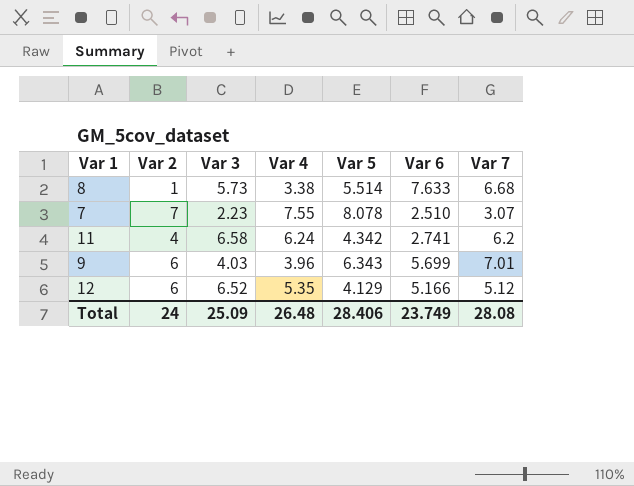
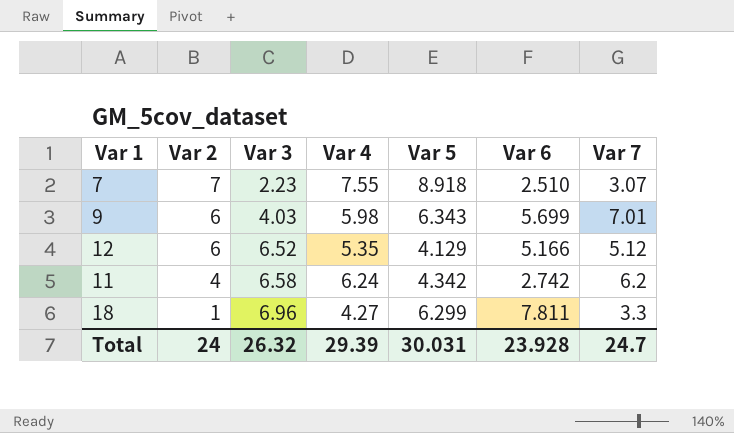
row order: none -> Var 2 descending
row 8: 1 | 5.73 | 3.38 | 5.514 | 7.633 | 6.68 -> none
7 | Var 5: 8.078 -> 8.918
9 | Var 4: 3.96 -> 5.98
11 | Var 6: 2.741 -> 2.742
row 18: none -> 1 | 6.96 | 4.27 | 6.299 | 7.811 | 3.3
Total | Var 3: 25.09 -> 26.32
Total | Var 4: 26.48 -> 29.39
Total | Var 5: 28.406 -> 30.031
Total | Var 6: 23.749 -> 23.928
Total | Var 7: 28.08 -> 24.7

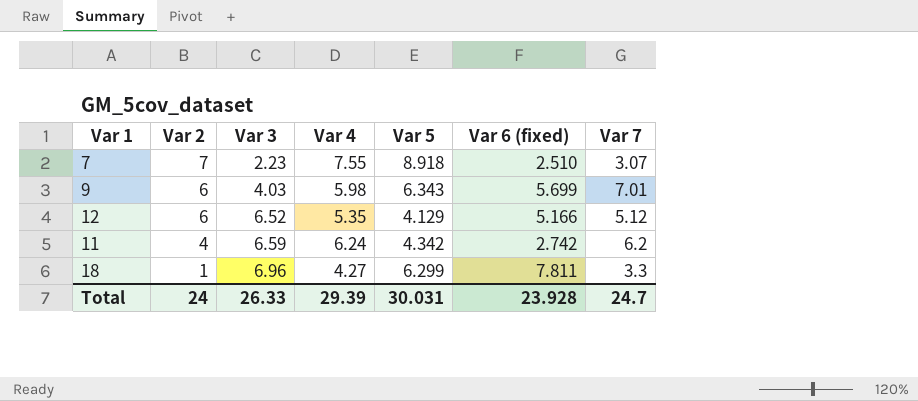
column name: Var 6 -> Var 6 (fixed)
11 | Var 3: 6.58 -> 6.59
Total | Var 3: 26.32 -> 26.33

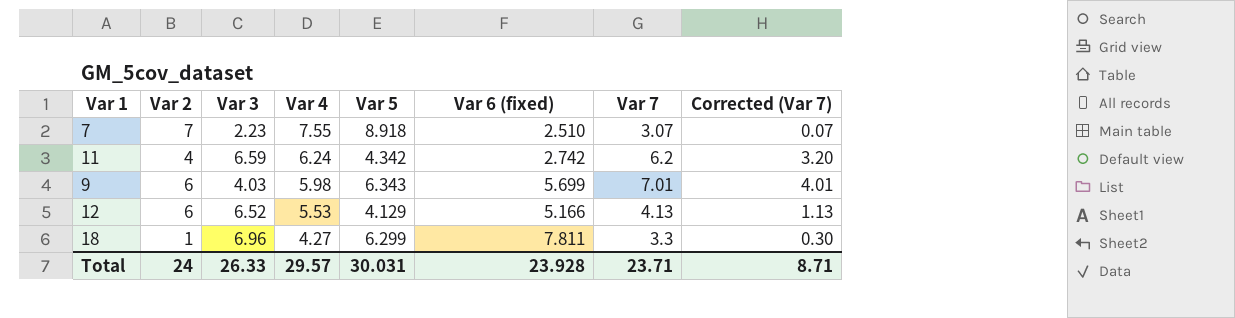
row order: Var 2 descending -> Var 4 descending
column Corrected (Var 7) | formula: none -> [Var 7] - 3
12 | Var 4: 5.35 -> 5.53
12 | Var 7: 5.12 -> 4.13
Total | Var 4: 29.39 -> 29.57
Total | Var 7: 24.7 -> 23.71

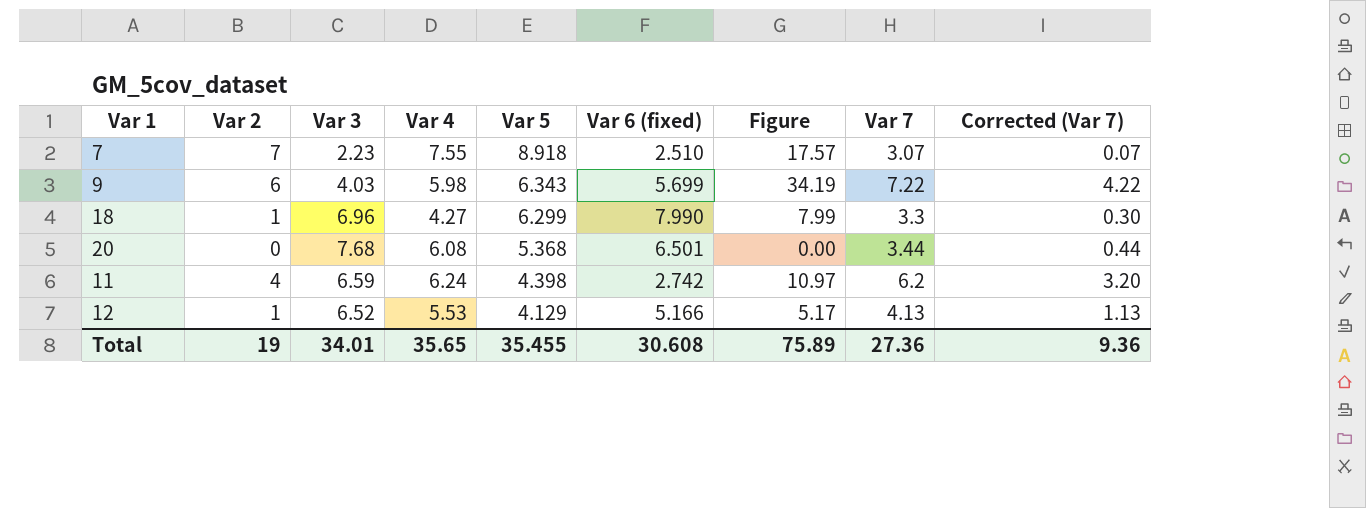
row order: Var 4 descending -> Var 5 descending
column Figure | formula: none -> [Var 2] * [Var 6 (fixed)]
9 | Var 7: 7.01 -> 7.22
9 | Corrected (Var 7): 4.01 -> 4.22
18 | Var 6 (fixed): 7.811 -> 7.990
row 20: none -> 0 | 7.68 | 6.08 | 5.368 | 6.501 | 0.00 | 3.44 | 0.44
11 | Var 5: 4.342 -> 4.398
12 | Var 2: 6 -> 1
Total | Var 2: 24 -> 19
Total | Var 3: 26.33 -> 34.01
Total | Var 4: 29.57 -> 35.65
Total | Var 5: 30.031 -> 35.455
Total | Var 6 (fixed): 23.928 -> 30.608
Total | Var 7: 23.71 -> 27.36
Total | Corrected (Var 7): 8.71 -> 9.36

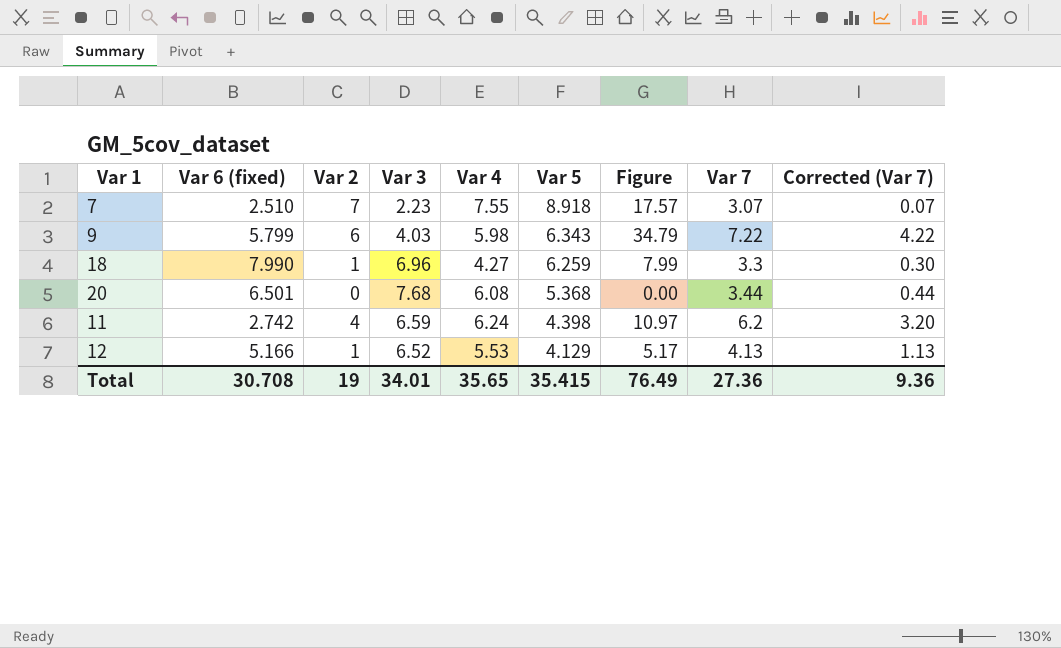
column Var 6 (fixed) | position: 6 -> 2
9 | Var 6 (fixed): 5.699 -> 5.799
9 | Figure: 34.19 -> 34.79
18 | Var 5: 6.299 -> 6.259
Total | Var 6 (fixed): 30.608 -> 30.708
Total | Var 5: 35.455 -> 35.415
Total | Figure: 75.89 -> 76.49

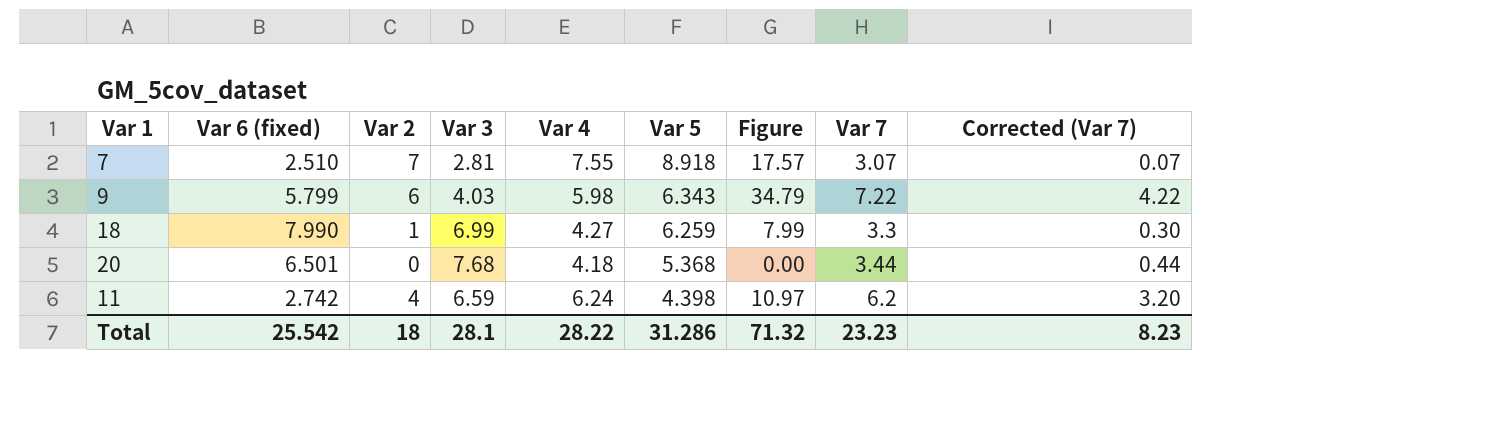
row 12: 5.166 | 1 | 6.52 | 5.53 | 4.129 | 5.17 | 4.13 | 1.13 -> none
7 | Var 3: 2.23 -> 2.81
18 | Var 3: 6.96 -> 6.99
20 | Var 4: 6.08 -> 4.18
Total | Var 6 (fixed): 30.708 -> 25.542
Total | Var 2: 19 -> 18
Total | Var 3: 34.01 -> 28.1
Total | Var 4: 35.65 -> 28.22
Total | Var 5: 35.415 -> 31.286
Total | Figure: 76.49 -> 71.32
Total | Var 7: 27.36 -> 23.23
Total | Corrected (Var 7): 9.36 -> 8.23

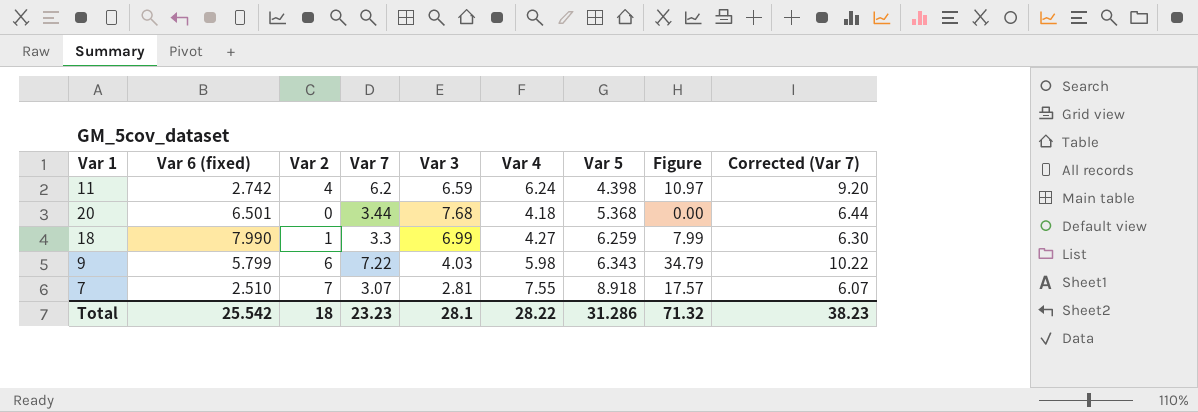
row order: Var 5 descending -> Var 5 ascending
column Var 7 | position: 8 -> 4
column Corrected (Var 7) | formula: [Var 7] - 3 -> [Var 7] + 3
Total | Corrected (Var 7): 8.23 -> 38.23

